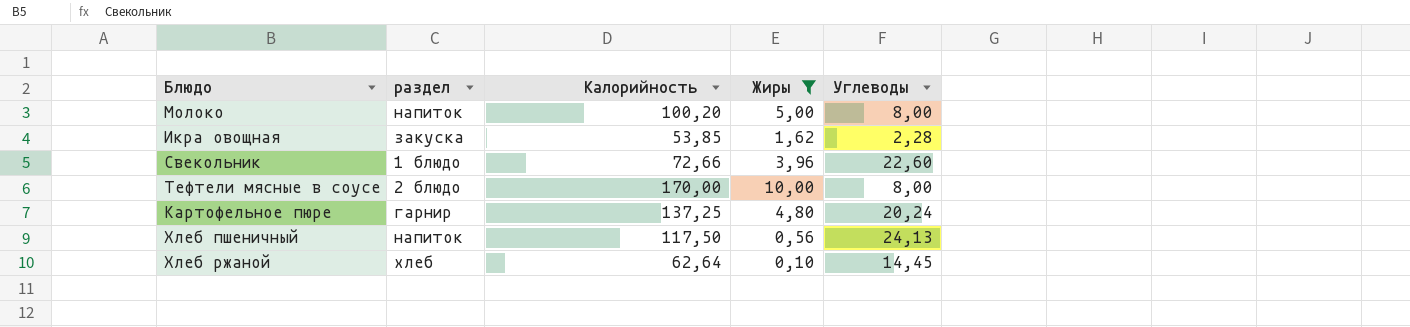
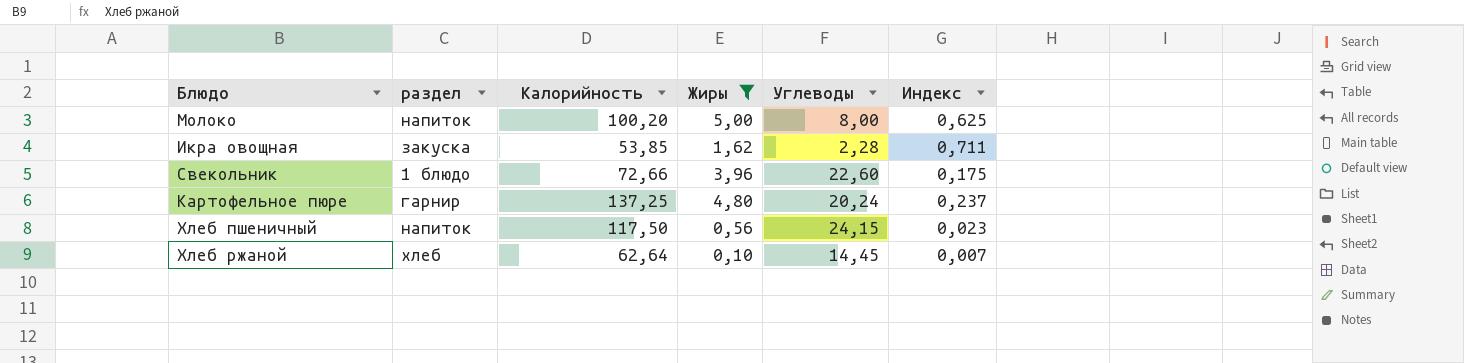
column Индекс | formula: none -> [Жиры] / [Углеводы]
row Тефтели мясные в соусе: 2 блюдо | 170,00 | 10,00 | 8,00 -> none
Хлеб пшеничный | Углеводы: 24,13 -> 24,15

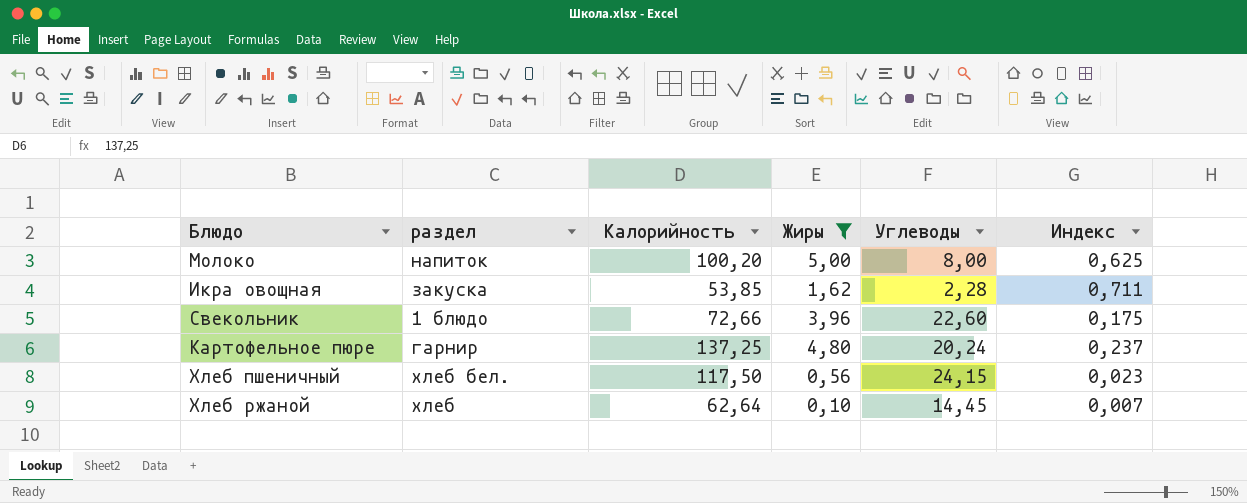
Хлеб пшеничный | раздел: напиток -> хлеб бел.

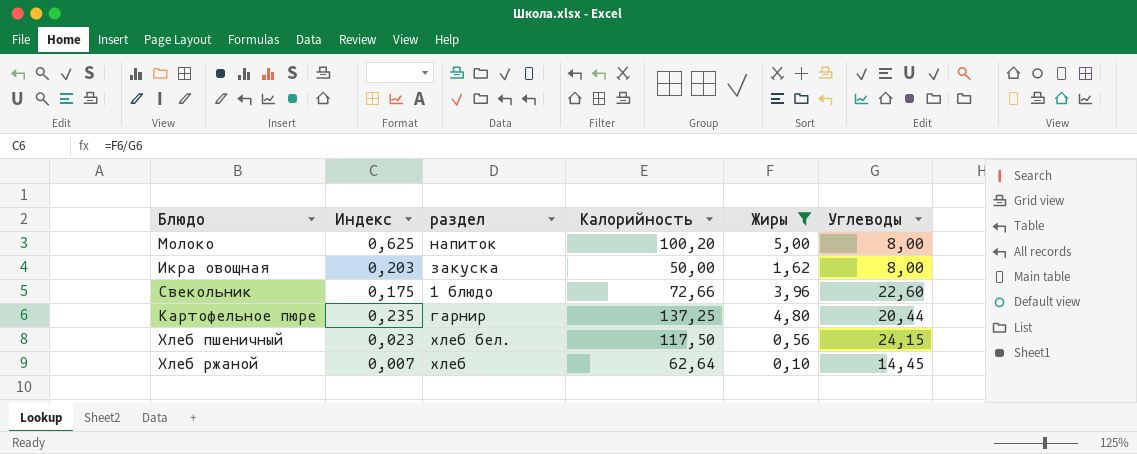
column Индекс | position: 6 -> 2
Икра овощная | Индекс: 0,711 -> 0,203
Икра овощная | Калорийность: 53,85 -> 50,00
Икра овощная | Углеводы: 2,28 -> 8,00
Картофельное пюре | Индекс: 0,237 -> 0,235
Картофельное пюре | Углеводы: 20,24 -> 20,44

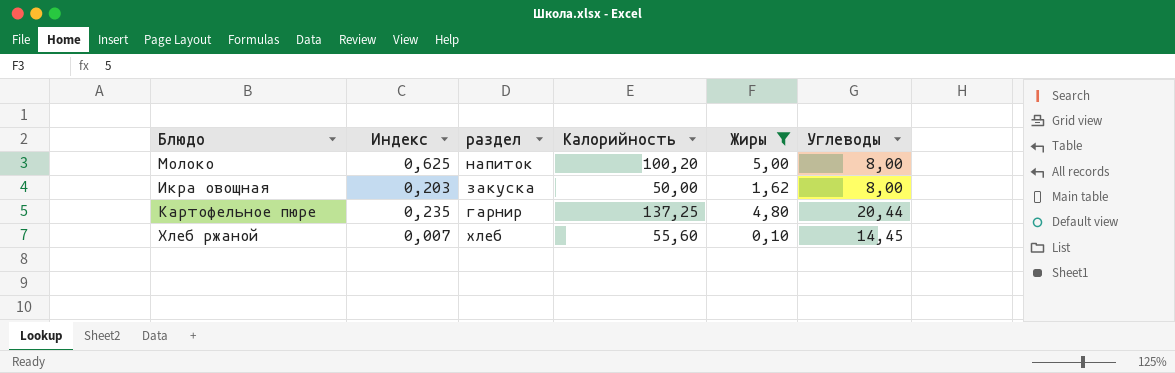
row Свекольник: 0,175 | 1 блюдо | 72,66 | 3,96 | 22,60 -> none
row Хлеб пшеничный: 0,023 | хлеб бел. | 117,50 | 0,56 | 24,15 -> none
Хлеб ржаной | Калорийность: 62,64 -> 55,60

